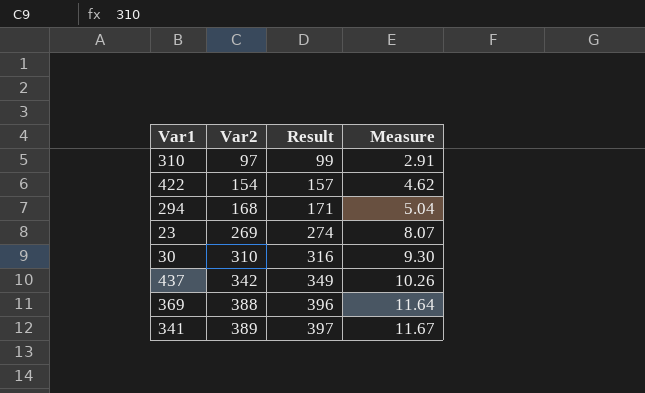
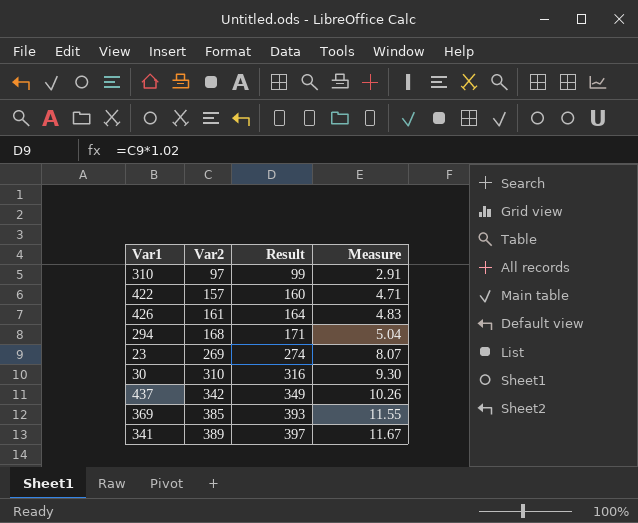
422 | Var2: 154 -> 157
422 | Result: 157 -> 160
422 | Measure: 4.62 -> 4.71
row 426: none -> 161 | 164 | 4.83
369 | Var2: 388 -> 385
369 | Result: 396 -> 393
369 | Measure: 11.64 -> 11.55

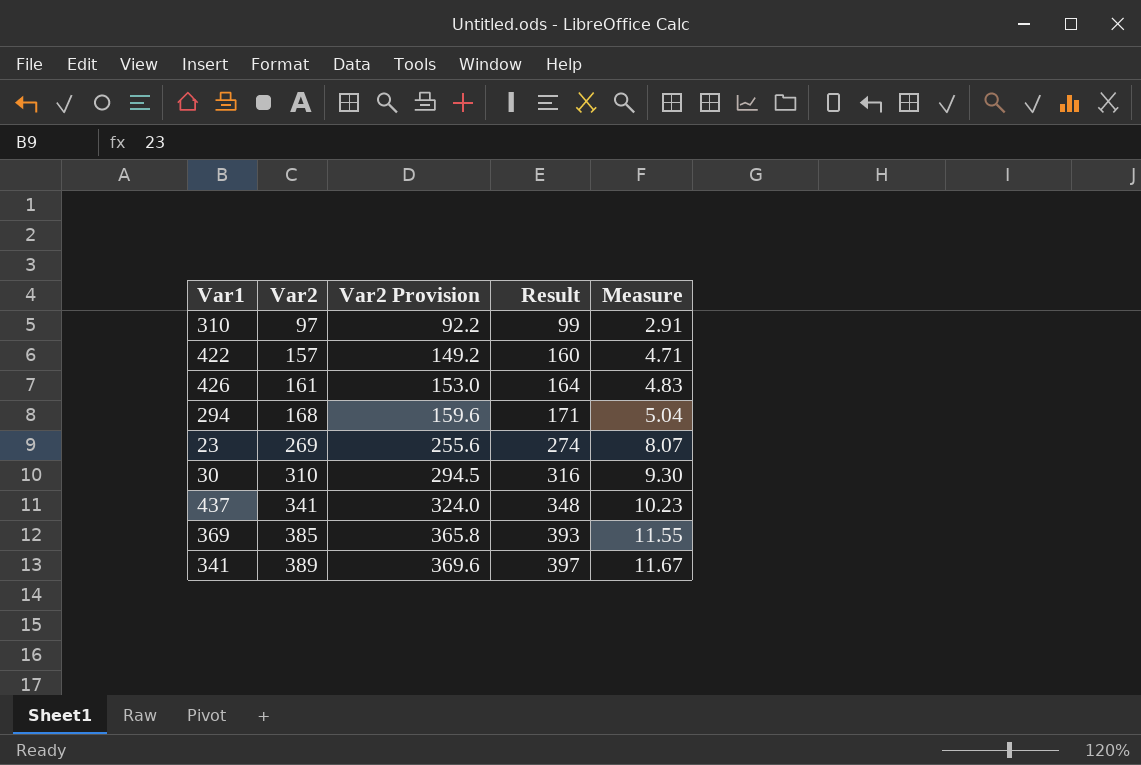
column Var2 Provision | formula: none -> [Var2] * 0.95
437 | Var2: 342 -> 341
437 | Result: 349 -> 348
437 | Measure: 10.26 -> 10.23

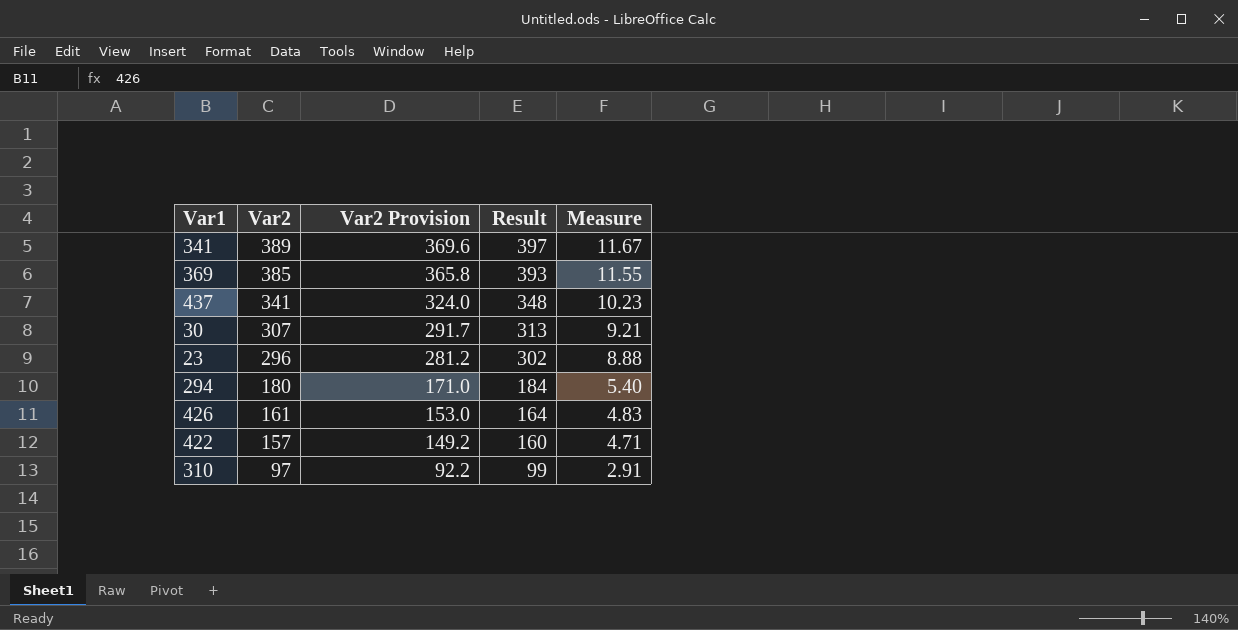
row order: Var2 ascending -> Var2 descending
30 | Var2: 310 -> 307
30 | Var2 Provision: 294.5 -> 291.7
30 | Result: 316 -> 313
30 | Measure: 9.30 -> 9.21
23 | Var2: 269 -> 296
23 | Var2 Provision: 255.6 -> 281.2
23 | Result: 274 -> 302
23 | Measure: 8.07 -> 8.88
294 | Var2: 168 -> 180
294 | Var2 Provision: 159.6 -> 171.0
294 | Result: 171 -> 184
294 | Measure: 5.04 -> 5.40

